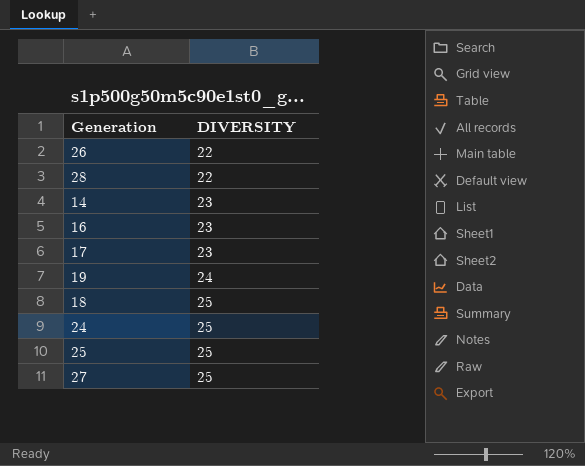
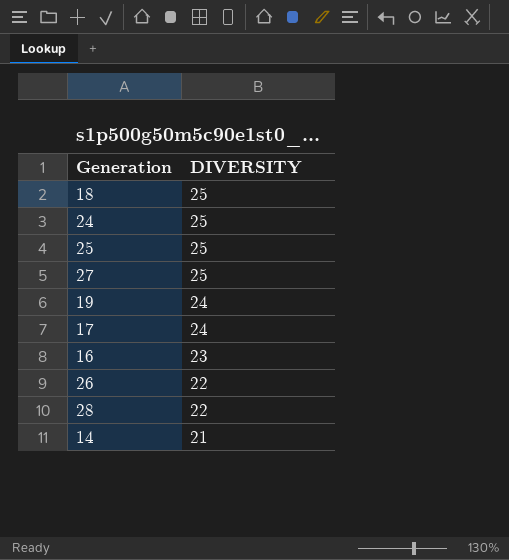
row order: DIVERSITY ascending -> DIVERSITY descending
17 | DIVERSITY: 23 -> 24
14 | DIVERSITY: 23 -> 21

